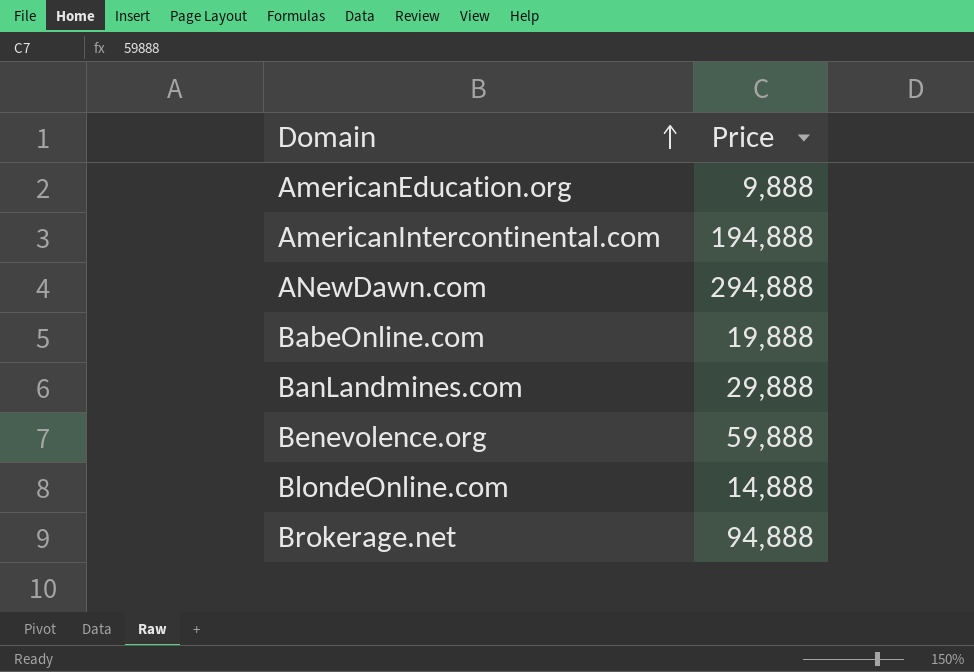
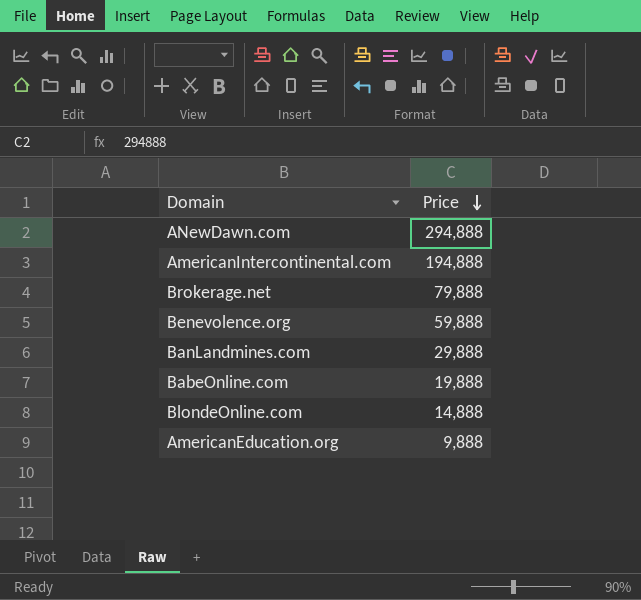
row order: Domain ascending -> Price descending
Brokerage.net | Price: 94,888 -> 79,888

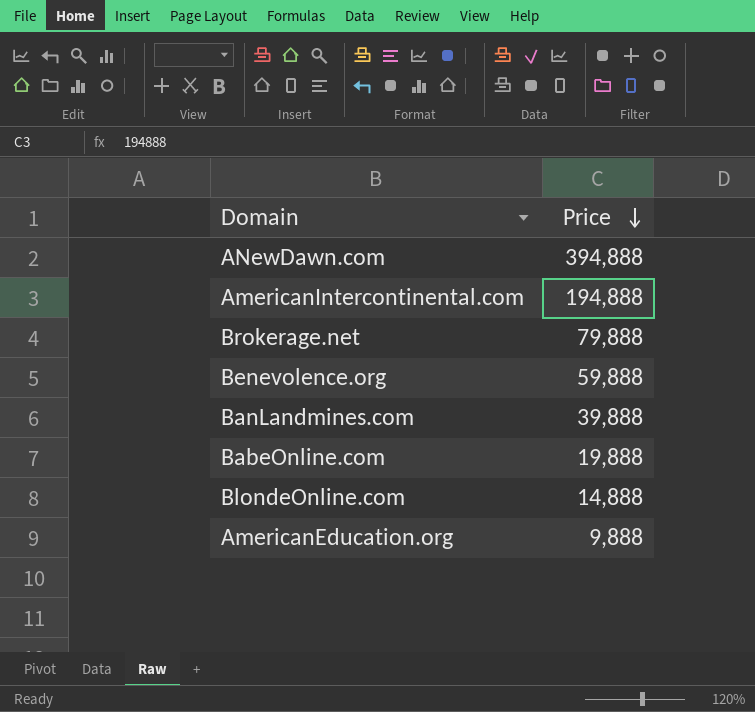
ANewDawn.com | Price: 294,888 -> 394,888
BanLandmines.com | Price: 29,888 -> 39,888

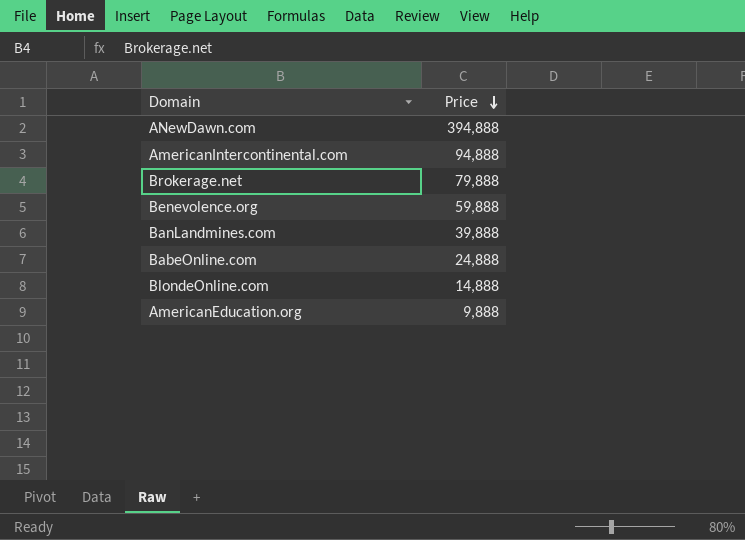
AmericanIntercontinental.com | Price: 194,888 -> 94,888
BabeOnline.com | Price: 19,888 -> 24,888

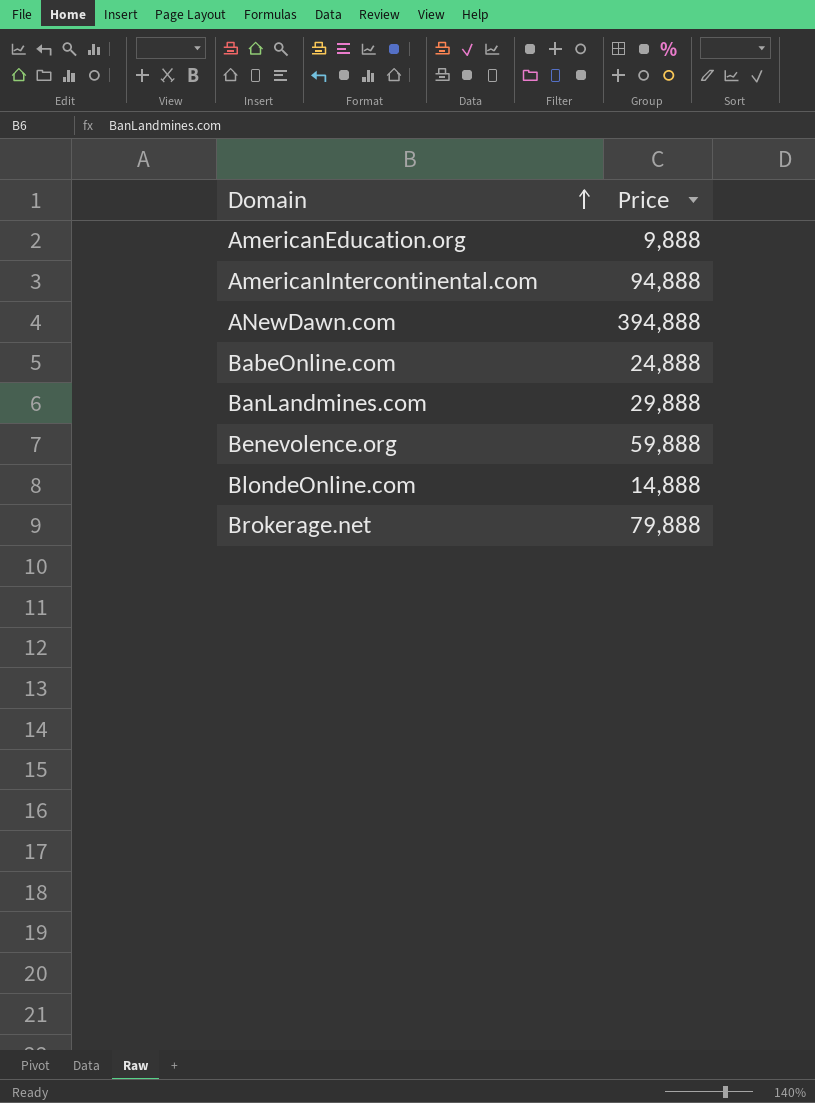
row order: Price descending -> Domain ascending
BanLandmines.com | Price: 39,888 -> 29,888

